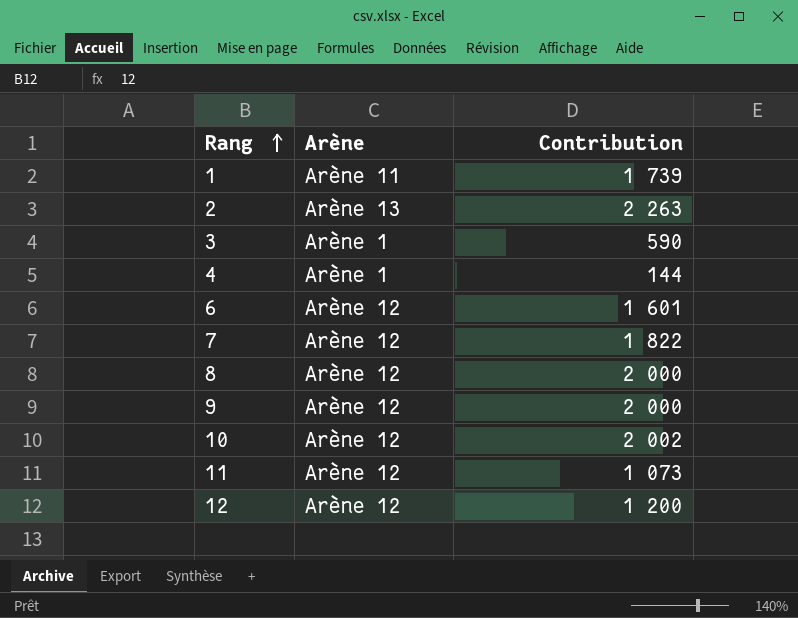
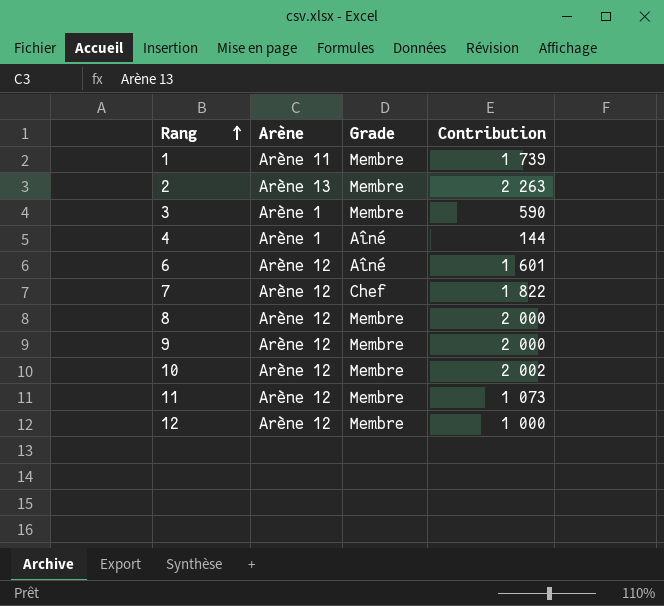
column Grade | position: none -> 3
12 | Contribution: 1 200 -> 1 000

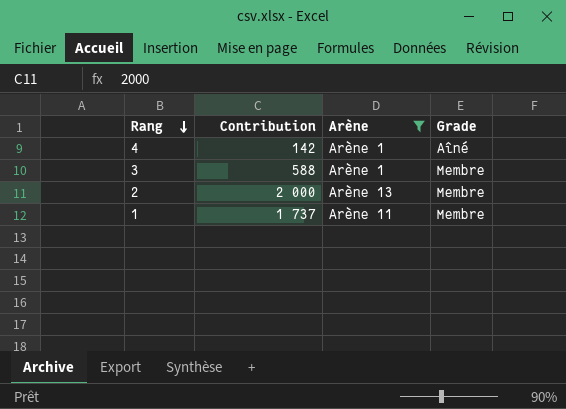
filter: none -> Arène != Arène 12
row order: Rang ascending -> Rang descending
column Contribution | position: 4 -> 2
4 | Contribution: 144 -> 142
3 | Contribution: 590 -> 588
2 | Contribution: 2 263 -> 2 000
1 | Contribution: 1 739 -> 1 737

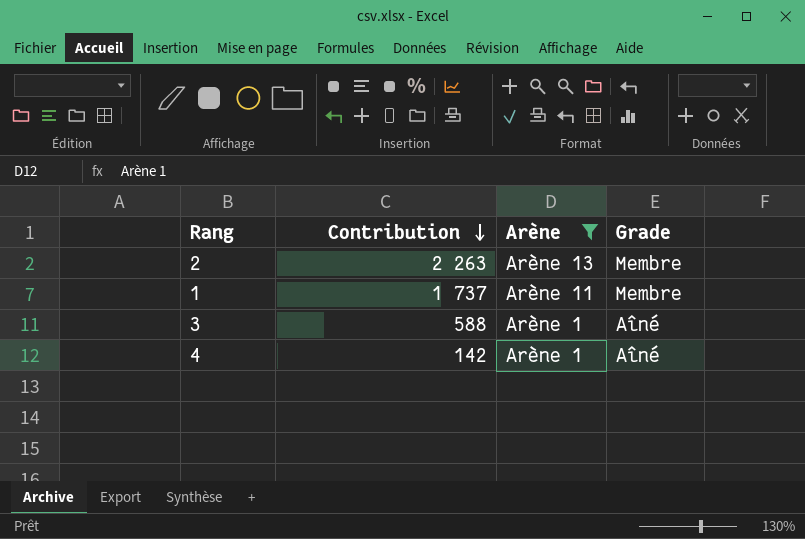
row order: Rang descending -> Contribution descending
2 | Contribution: 2 000 -> 2 263
3 | Grade: Membre -> Aîné

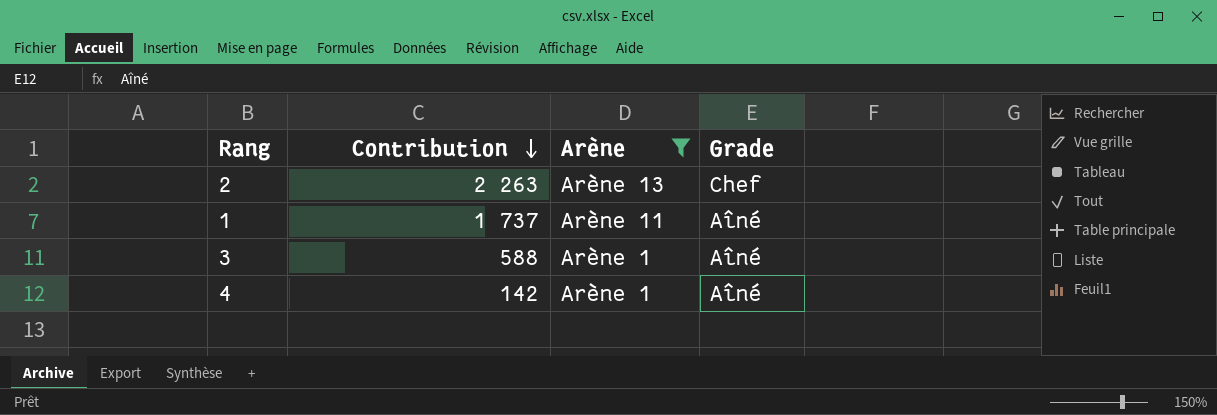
2 | Grade: Membre -> Chef
1 | Grade: Membre -> Aîné

